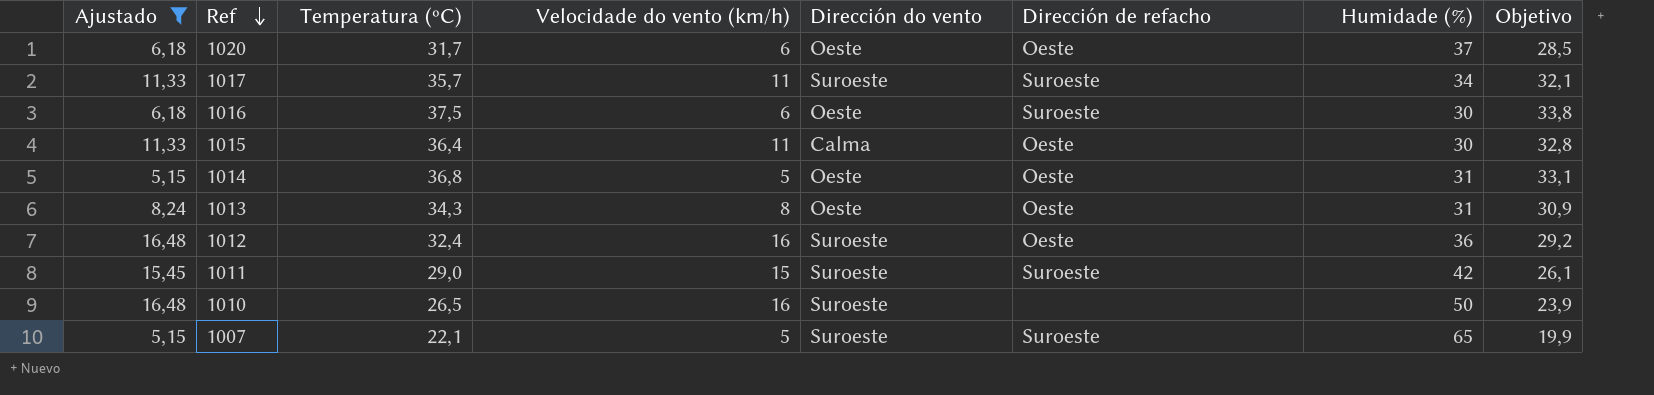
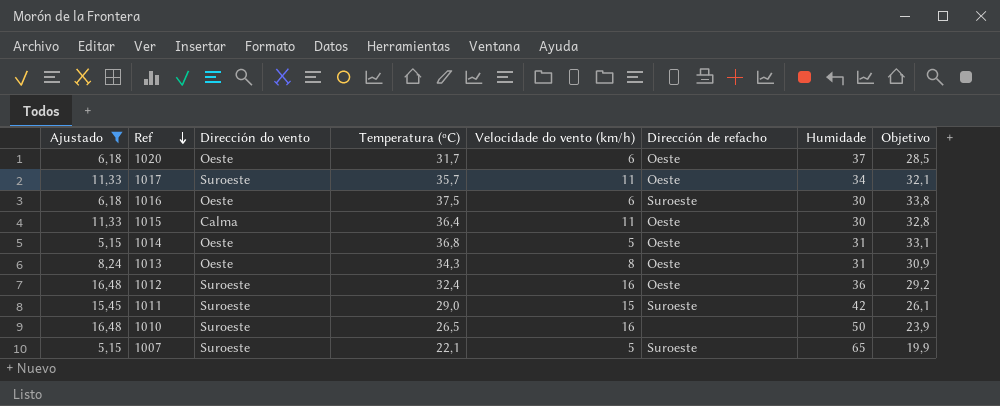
column Dirección do vento | position: 5 -> 3
column name: Humidade (%) -> Humidade
1017 | Dirección de refacho: Suroeste -> Oeste

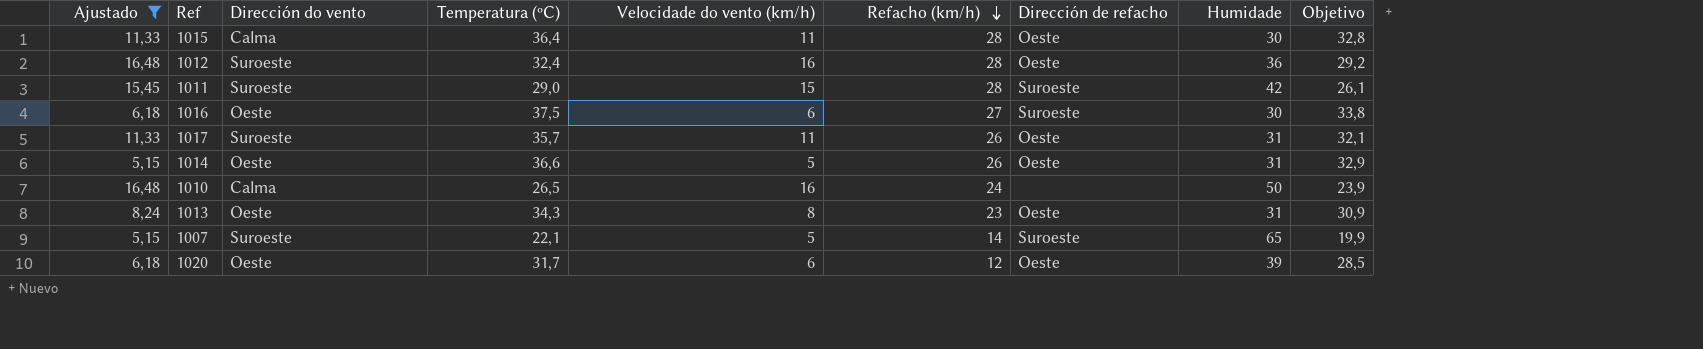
row order: Ref descending -> Refacho (km/h) descending
column Refacho (km/h) | position: none -> 6
1017 | Humidade: 34 -> 31
1014 | Temperatura (ºC): 36,8 -> 36,6
1014 | Objetivo: 33,1 -> 32,9
1010 | Dirección do vento: Suroeste -> Calma
1020 | Humidade: 37 -> 39

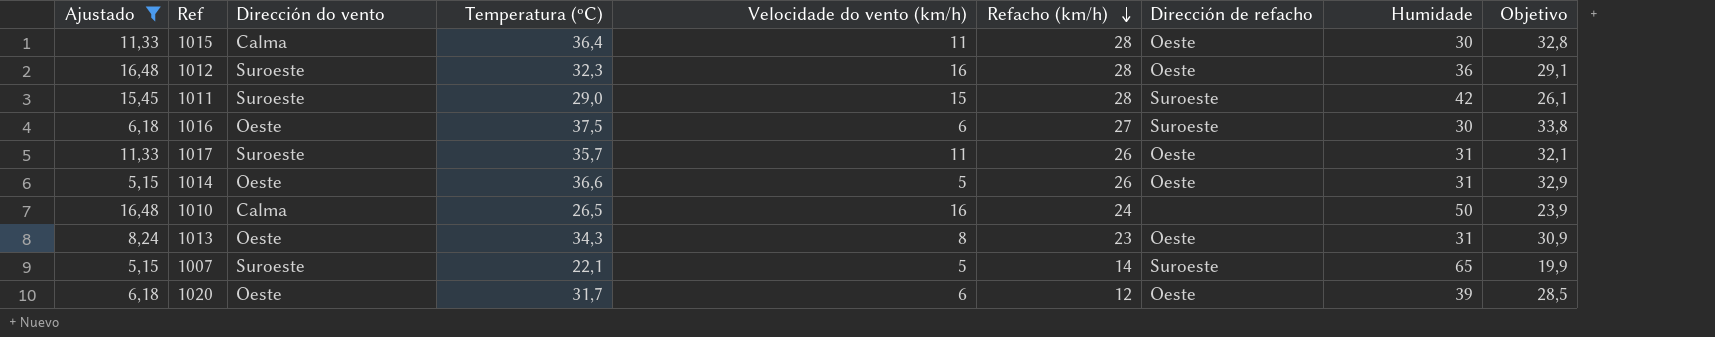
1012 | Temperatura (ºC): 32,4 -> 32,3
1012 | Objetivo: 29,2 -> 29,1

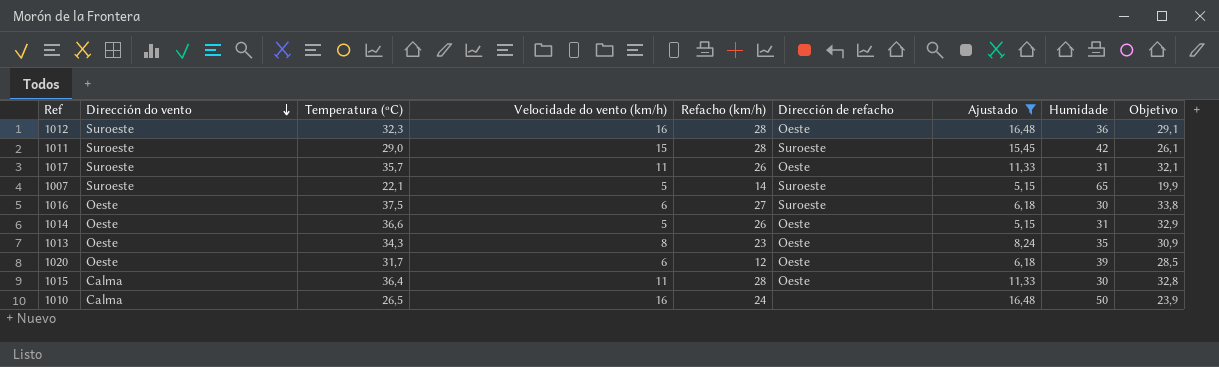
row order: Refacho (km/h) descending -> Dirección do vento descending
column Ajustado | position: 1 -> 7
1013 | Humidade: 31 -> 35

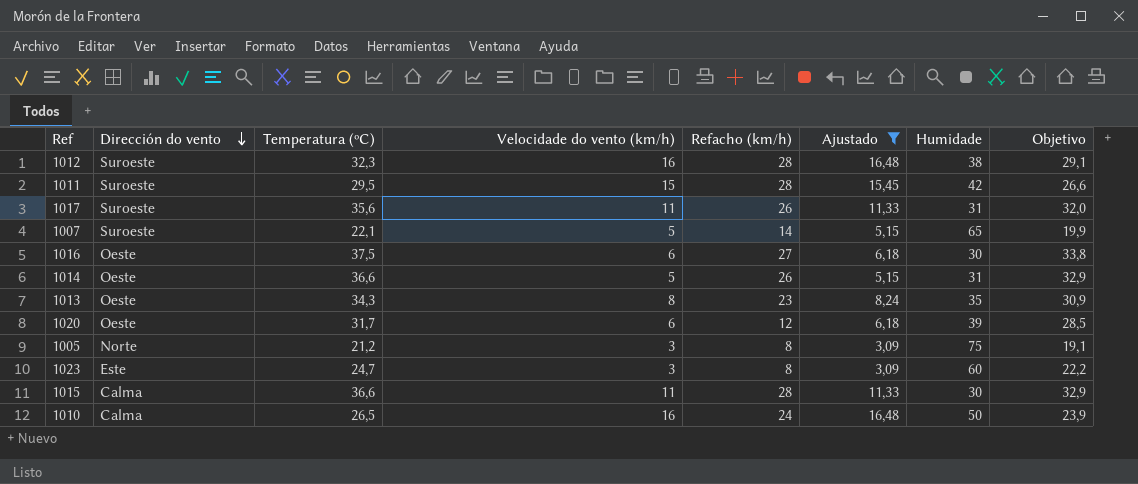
column Dirección de refacho | position: 6 -> none
1012 | Humidade: 36 -> 38
1011 | Temperatura (ºC): 29,0 -> 29,5
1011 | Objetivo: 26,1 -> 26,6
1017 | Temperatura (ºC): 35,7 -> 35,6
1017 | Objetivo: 32,1 -> 32,0
row 1005: none -> Norte | 21,2 | 3 | 8 | 3,09 | 75 | 19,1
row 1023: none -> Este | 24,7 | 3 | 8 | 3,09 | 60 | 22,2
1015 | Temperatura (ºC): 36,4 -> 36,6
1015 | Objetivo: 32,8 -> 32,9

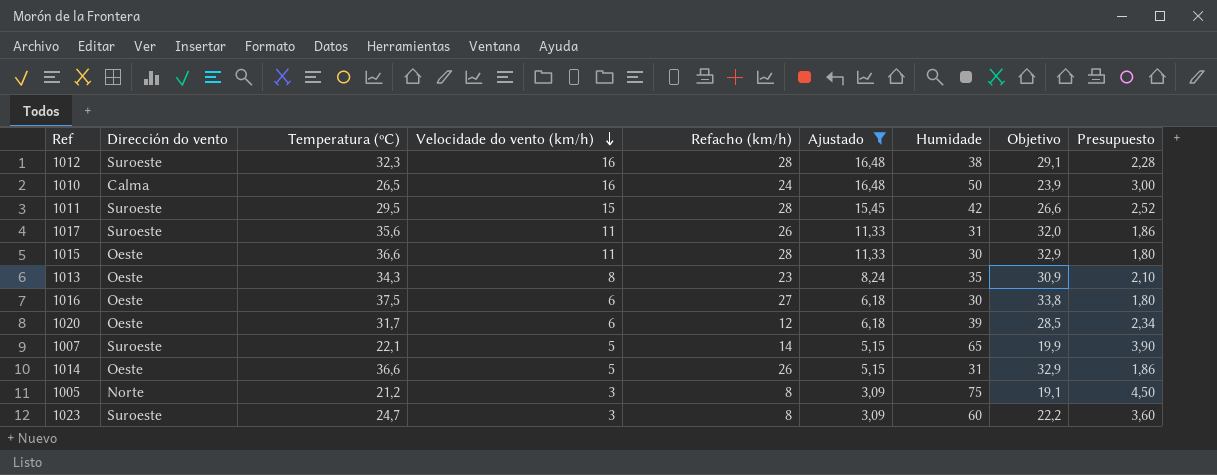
row order: Dirección do vento descending -> Velocidade do vento (km/h) descending
column Presupuesto | formula: none -> [Humidade] * 0,06
1015 | Dirección do vento: Calma -> Oeste
1023 | Dirección do vento: Este -> Suroeste

